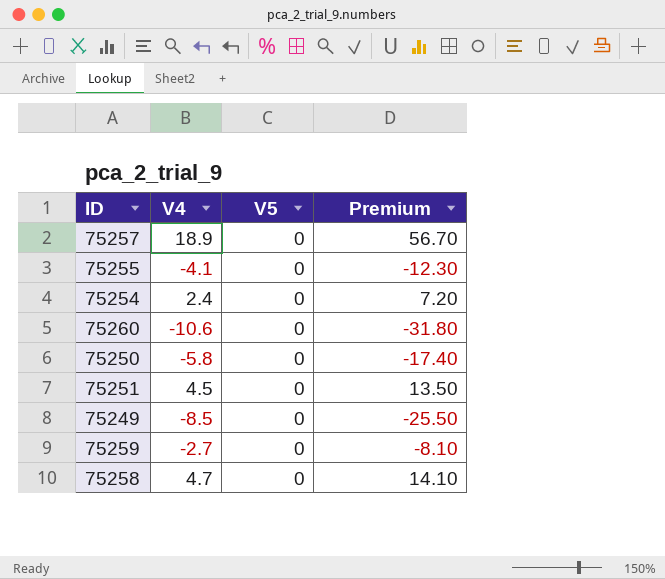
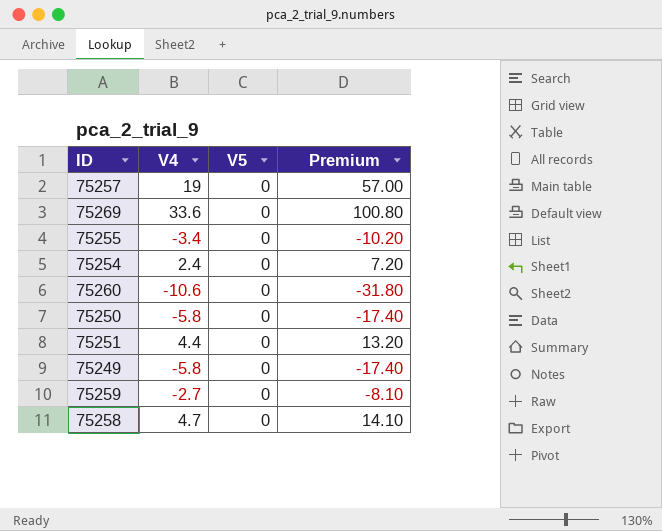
75257 | V4: 18.9 -> 19
75257 | Premium: 56.70 -> 57.00
row 75269: none -> 33.6 | 0 | 100.80
75255 | V4: -4.1 -> -3.4
75255 | Premium: -12.30 -> -10.20
75251 | V4: 4.5 -> 4.4
75251 | Premium: 13.50 -> 13.20
75249 | V4: -8.5 -> -5.8
75249 | Premium: -25.50 -> -17.40

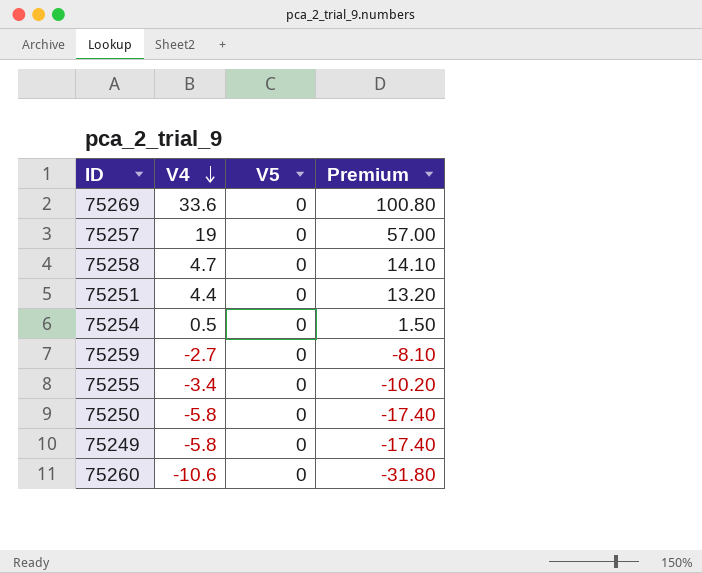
row order: none -> V4 descending
75254 | V4: 2.4 -> 0.5
75254 | Premium: 7.20 -> 1.50

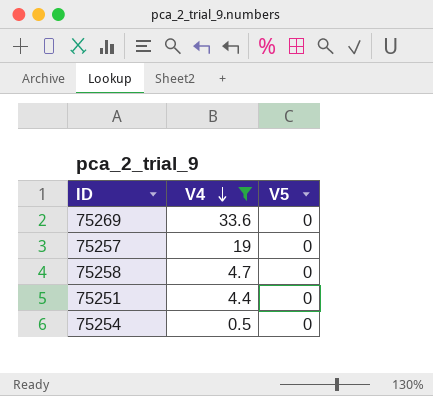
filter: none -> V4 >= 0.5
column Premium | formula: [V4] * 3 -> none

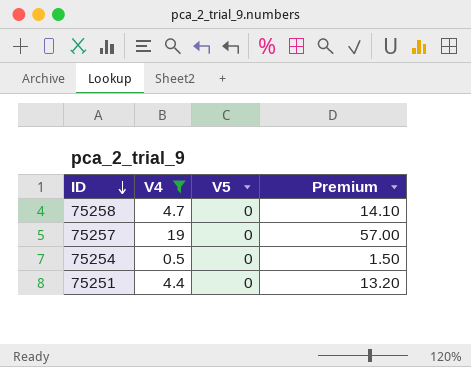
row order: V4 descending -> ID descending
column Premium | formula: none -> [V4] * 3
row 75269: 33.6 | 0 -> none

